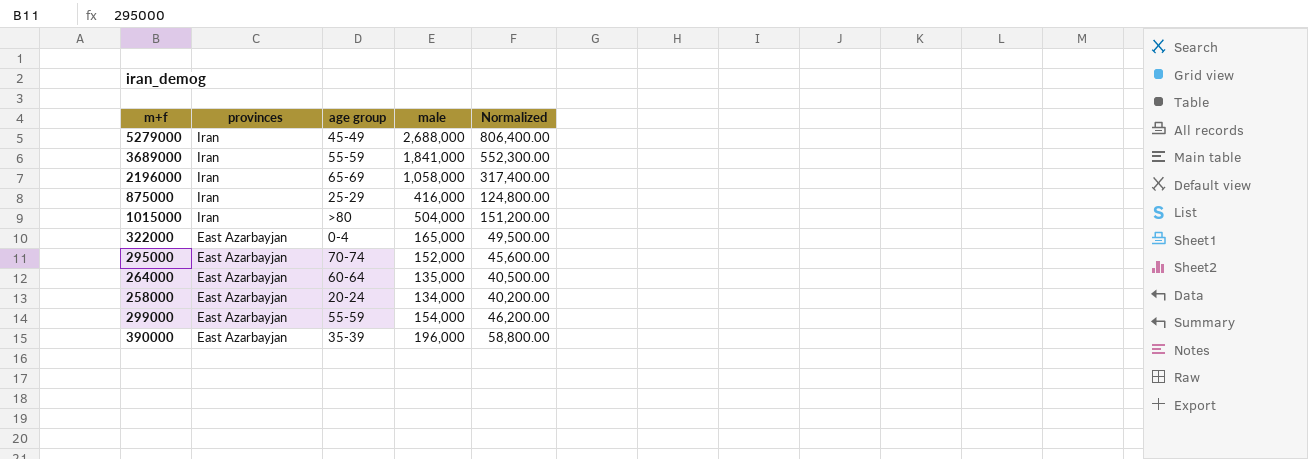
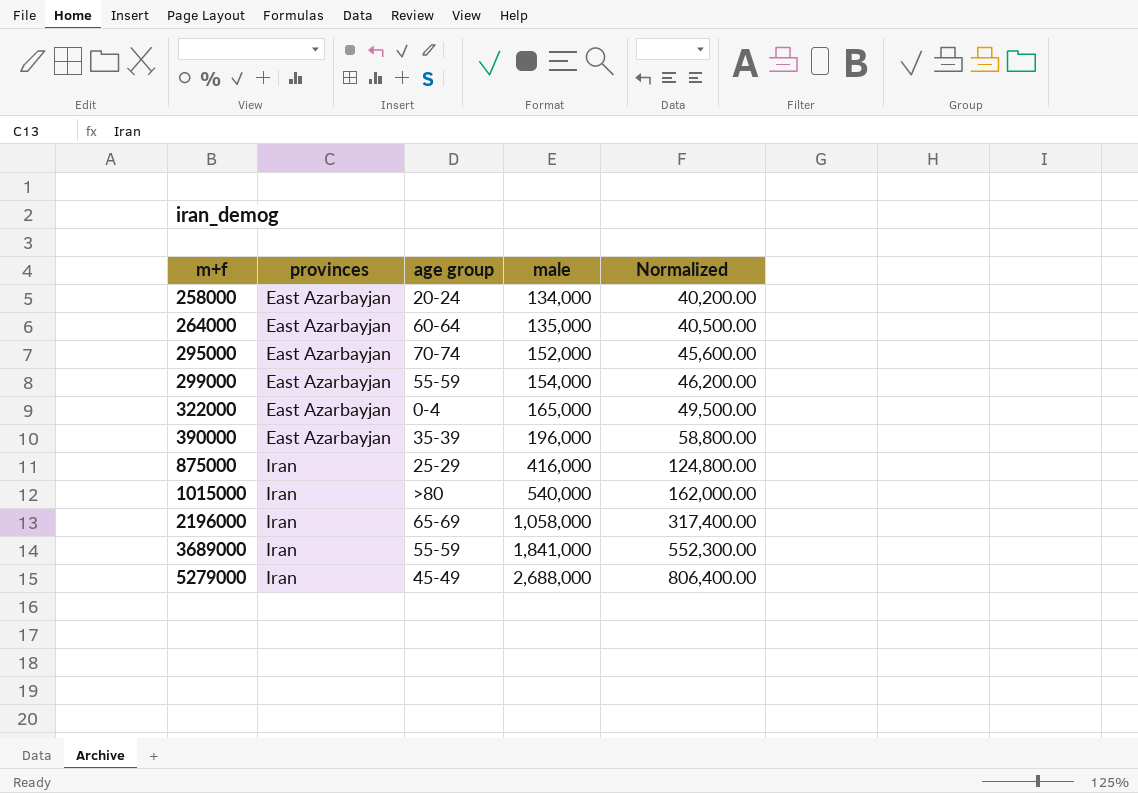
row order: provinces descending -> m+f ascending
1015000 | male: 504,000 -> 540,000
1015000 | Normalized: 151,200.00 -> 162,000.00

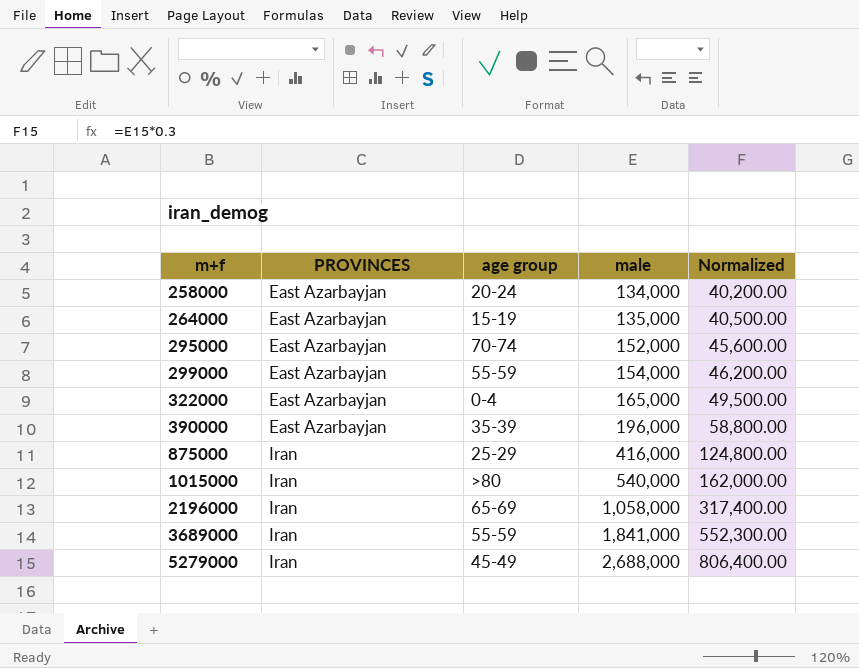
column name: provinces -> PROVINCES
264000 | age group: 60-64 -> 15-19

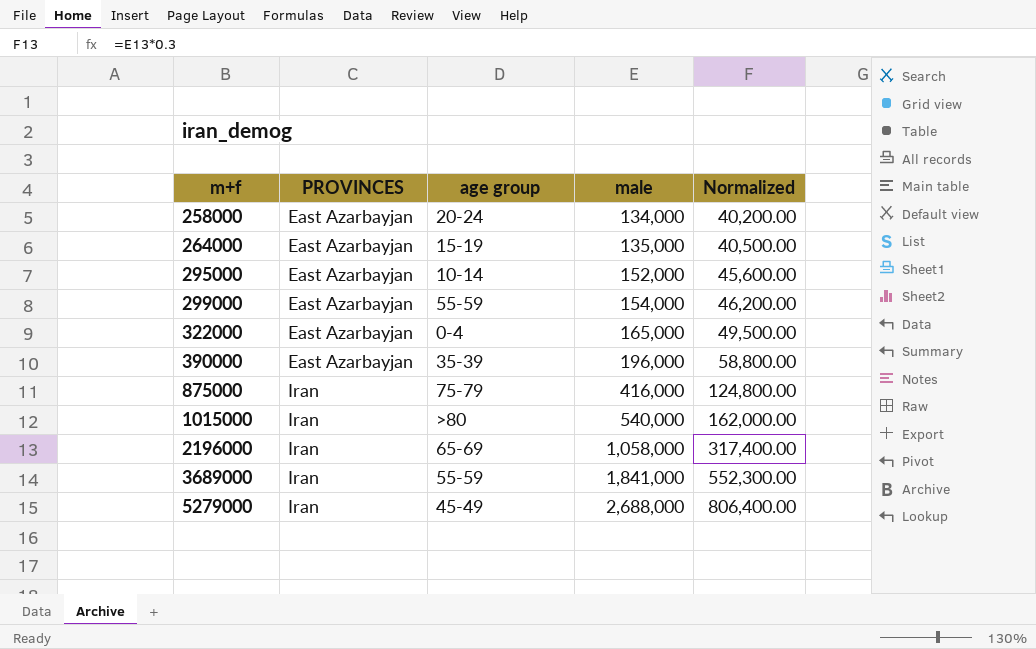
295000 | age group: 70-74 -> 10-14
875000 | age group: 25-29 -> 75-79

